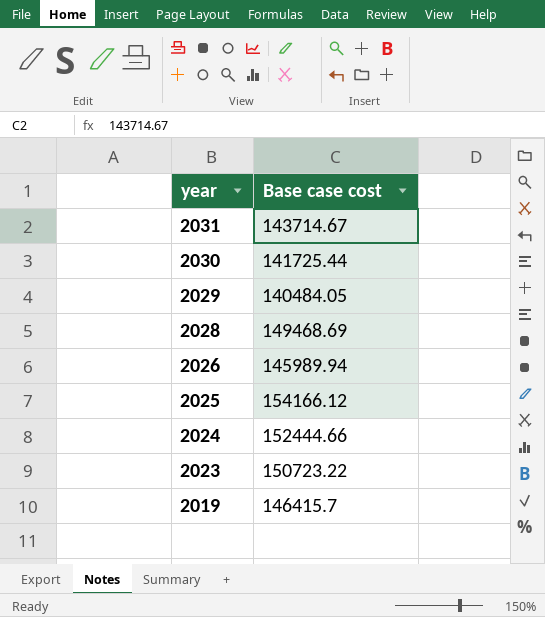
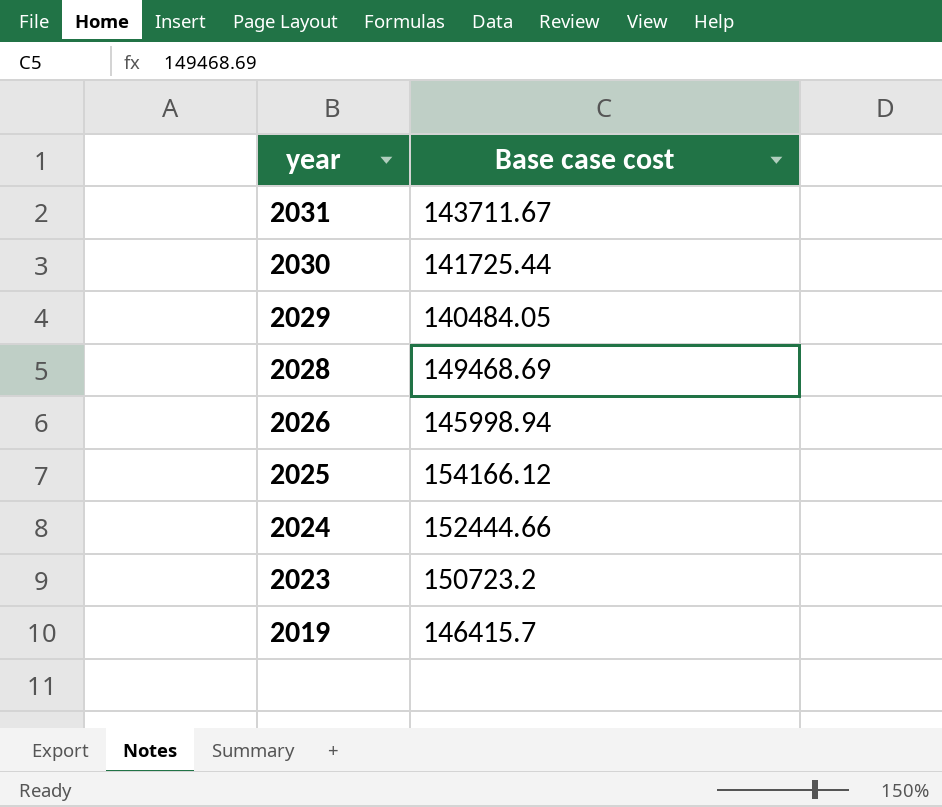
2031 | Base case cost: 143714.67 -> 143711.67
2026 | Base case cost: 145989.94 -> 145998.94
2023 | Base case cost: 150723.22 -> 150723.2

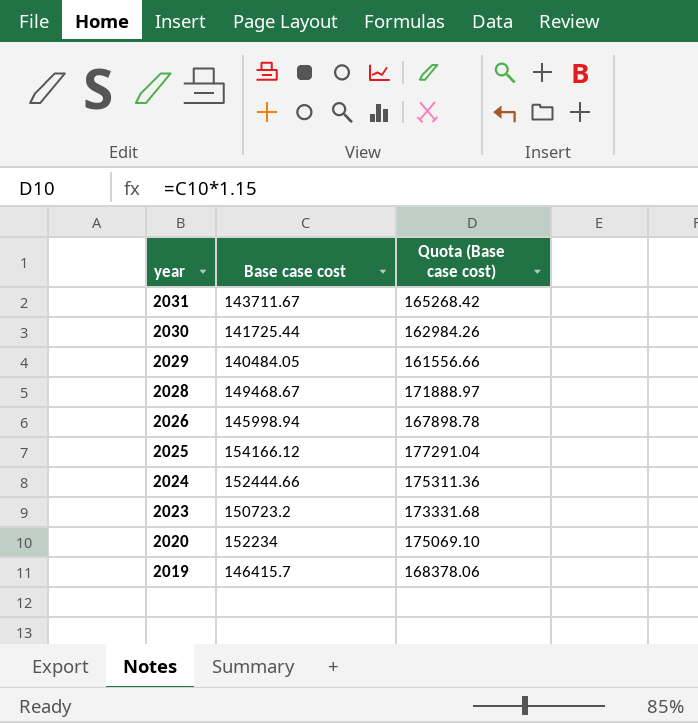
column Quota (Base case cost) | formula: none -> [Base case cost] * 1.15
2028 | Base case cost: 149468.69 -> 149468.67
row 2020: none -> 152234 | 175069.10

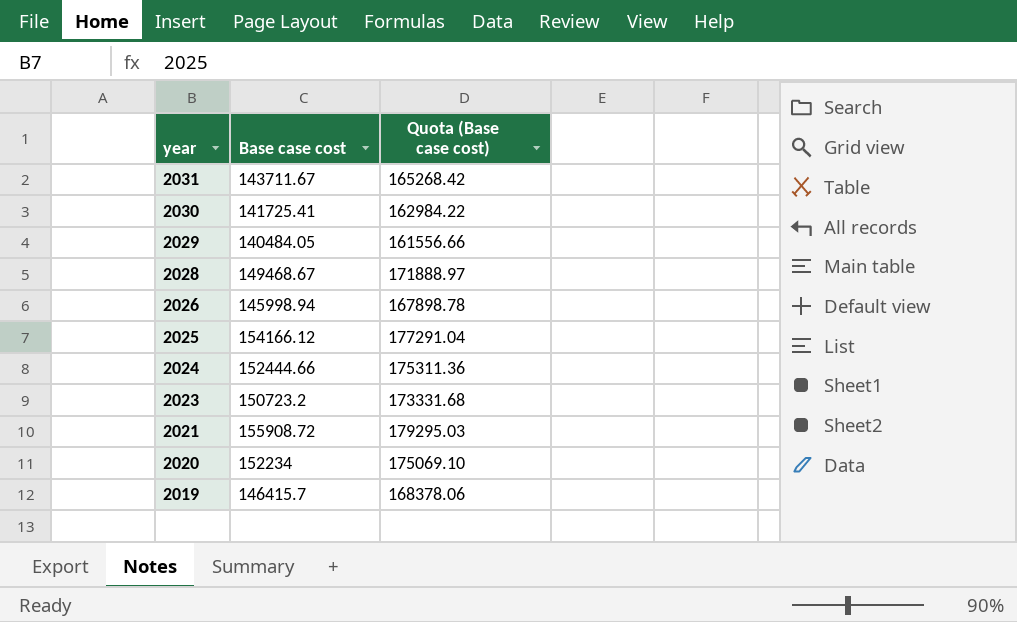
2030 | Base case cost: 141725.44 -> 141725.41
2030 | Quota (Base case cost): 162984.26 -> 162984.22
row 2021: none -> 155908.72 | 179295.03

